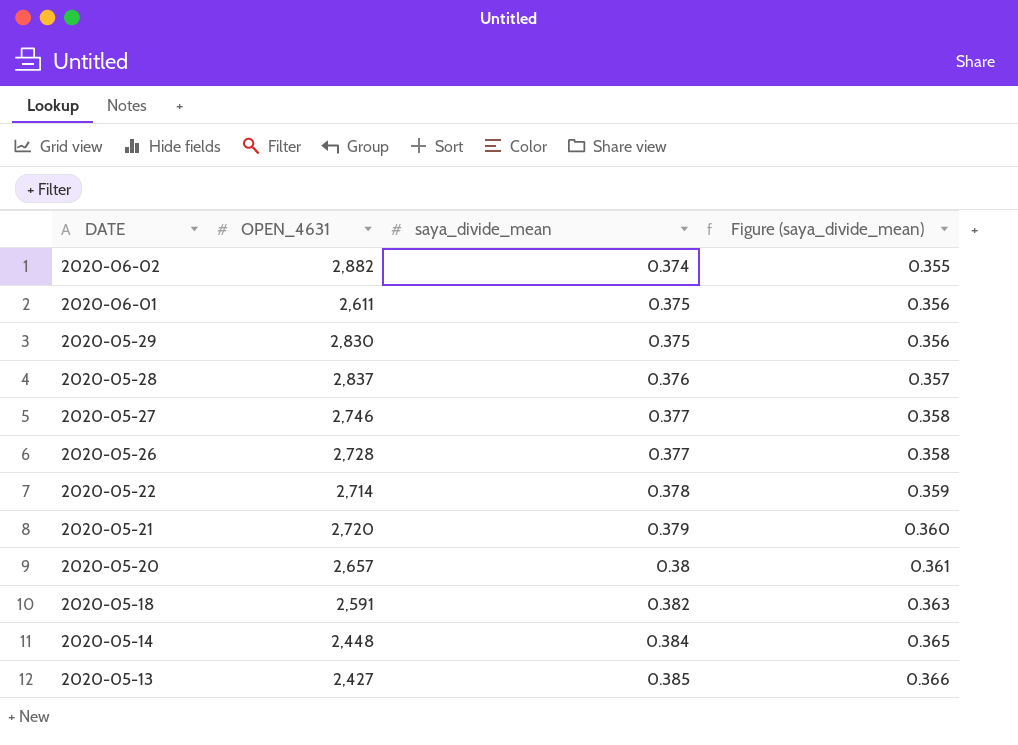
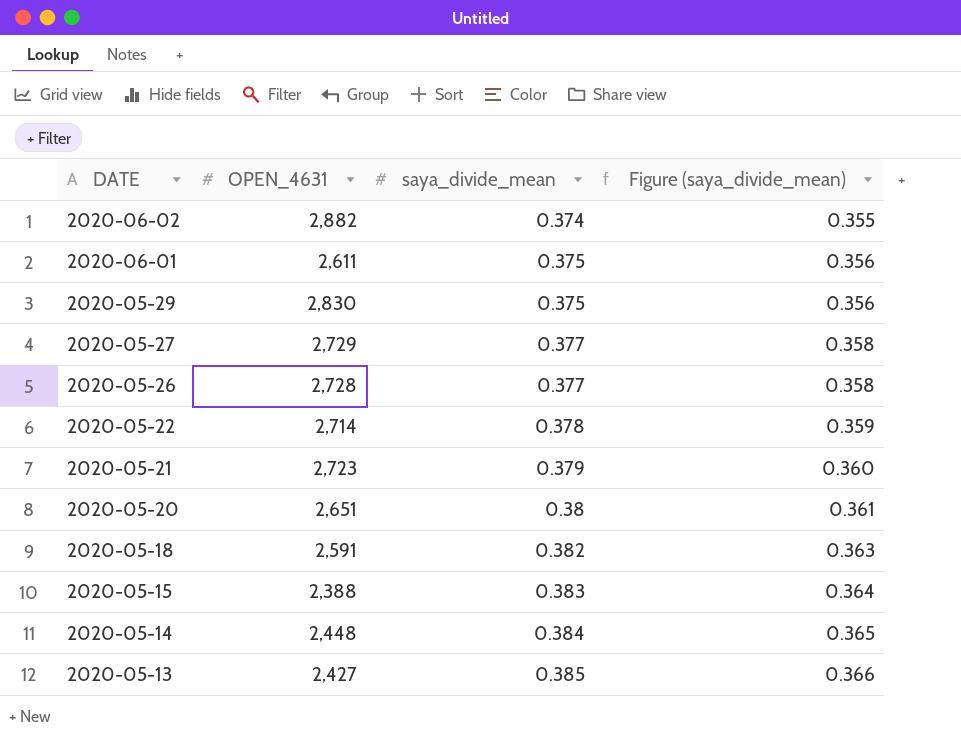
row 2020-05-28: 2,837 | 0.376 | 0.357 -> none
2020-05-27 | OPEN_4631: 2,746 -> 2,729
2020-05-21 | OPEN_4631: 2,720 -> 2,723
2020-05-20 | OPEN_4631: 2,657 -> 2,651
row 2020-05-15: none -> 2,388 | 0.383 | 0.364

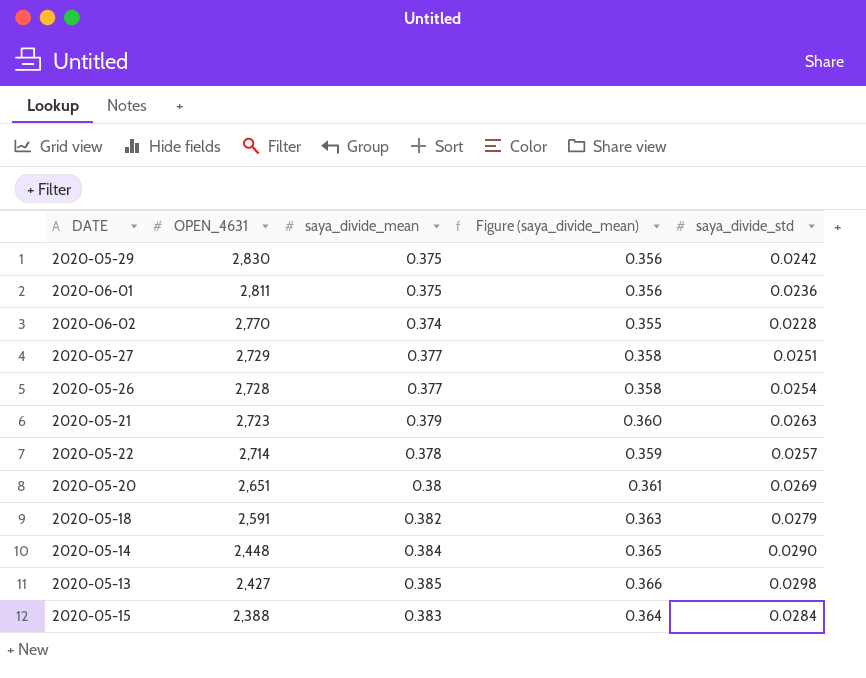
row order: DATE descending -> OPEN_4631 descending
column saya_divide_std | position: none -> 5
2020-06-01 | OPEN_4631: 2,611 -> 2,811
2020-06-02 | OPEN_4631: 2,882 -> 2,770

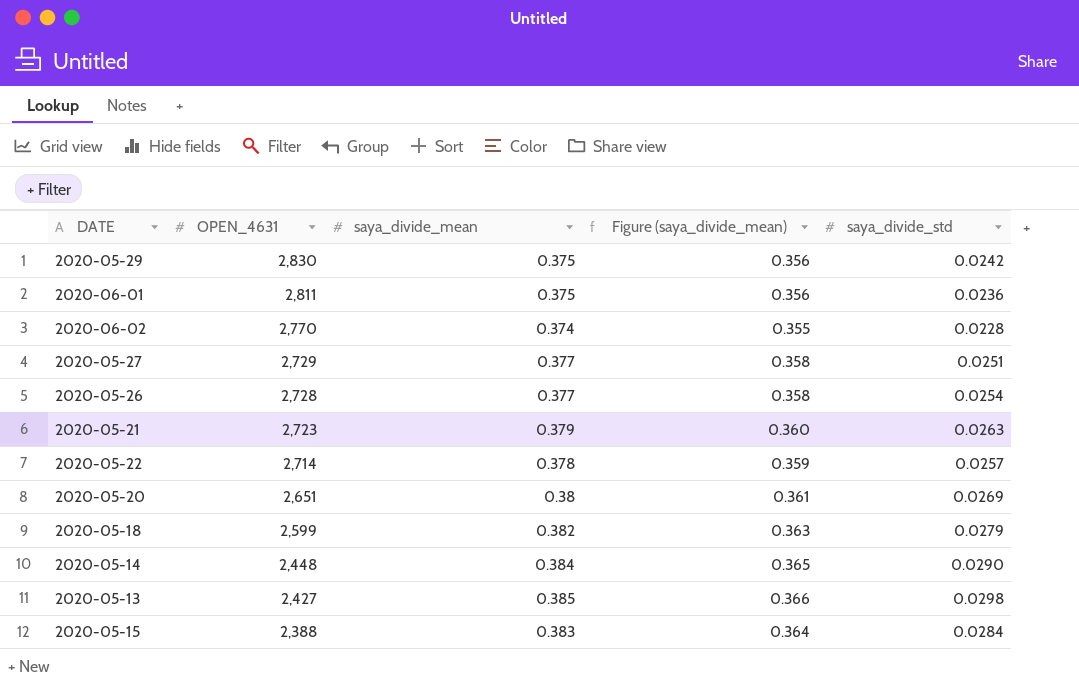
2020-05-18 | OPEN_4631: 2,591 -> 2,599

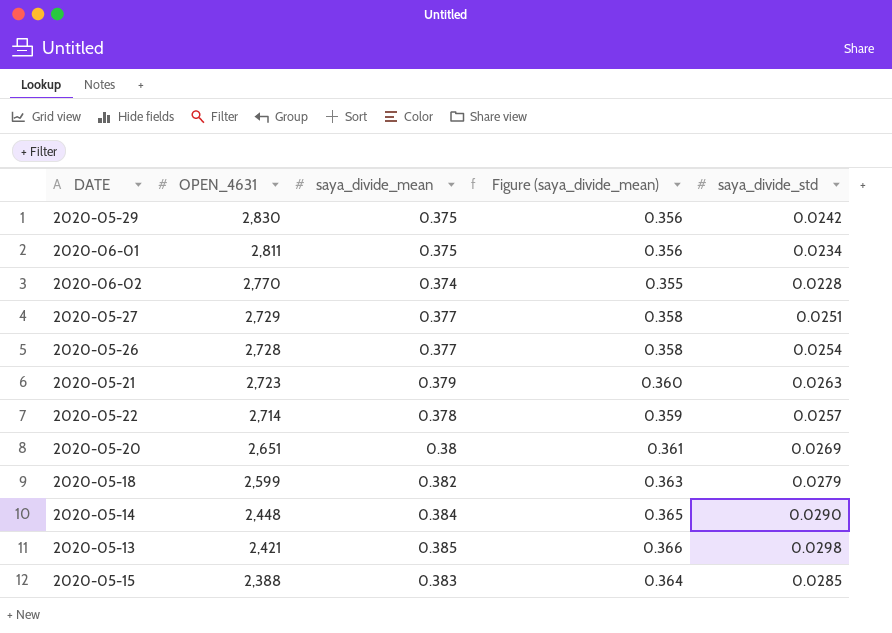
2020-06-01 | saya_divide_std: 0.0236 -> 0.0234
2020-05-13 | OPEN_4631: 2,427 -> 2,421
2020-05-15 | saya_divide_std: 0.0284 -> 0.0285

